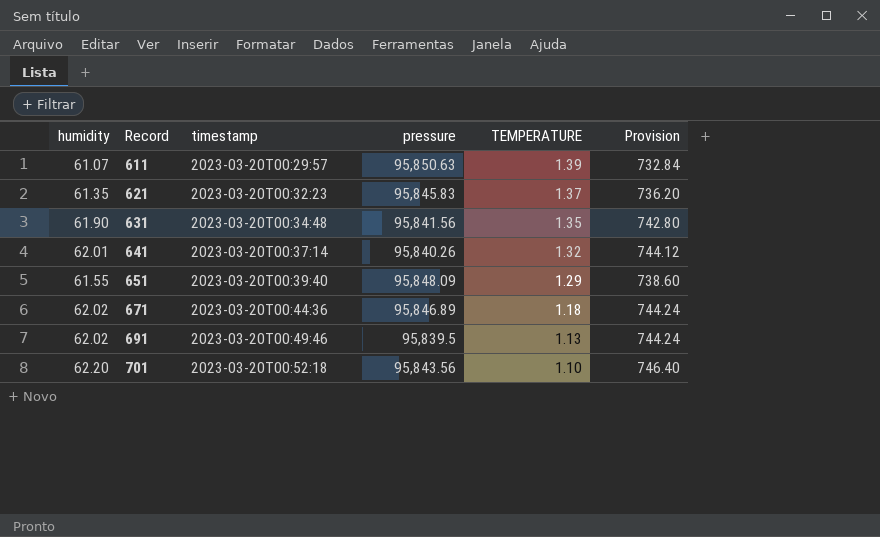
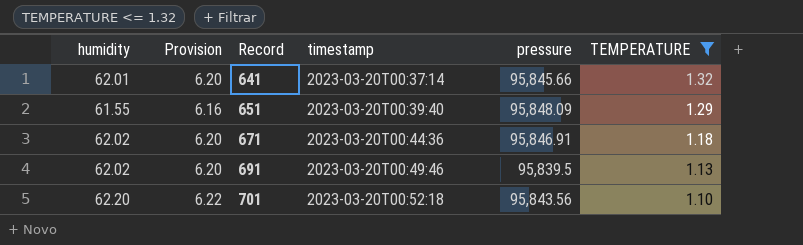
filter: none -> TEMPERATURE <= 1.32
column Provision | formula: [humidity] * 12 -> [humidity] * 0.1
column Provision | position: 6 -> 2
641 | pressure: 95,840.26 -> 95,845.66
671 | pressure: 95,846.89 -> 95,846.91

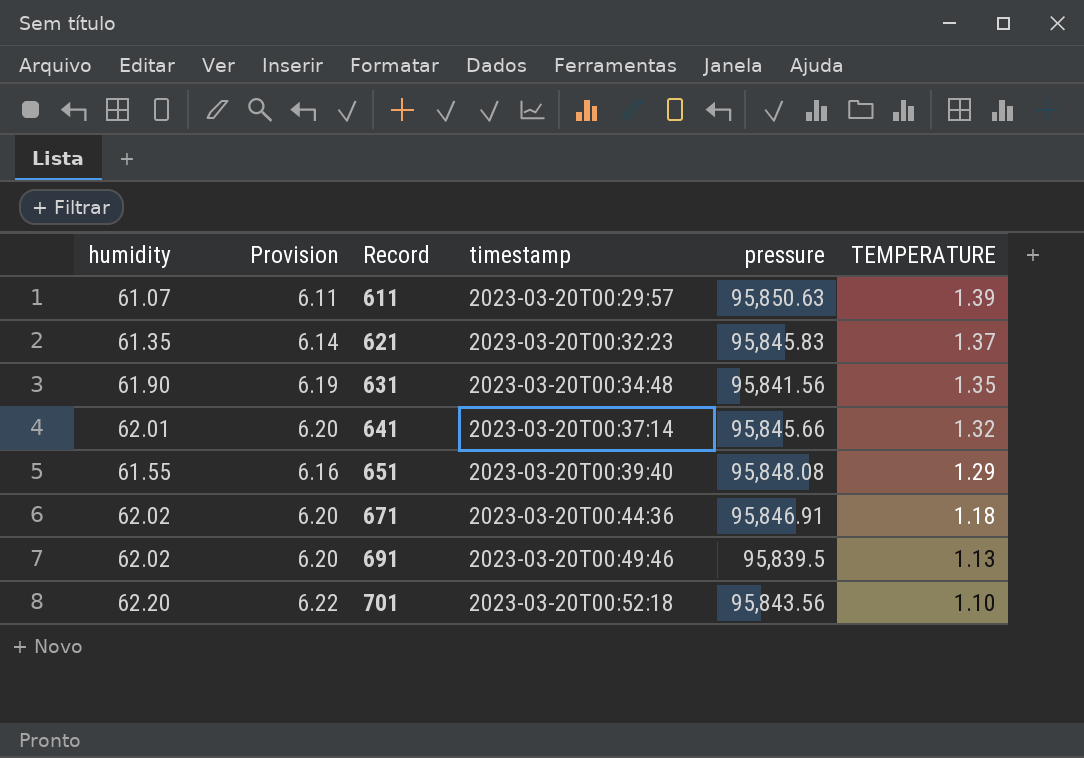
filter: TEMPERATURE <= 1.32 -> none
651 | pressure: 95,848.09 -> 95,848.08

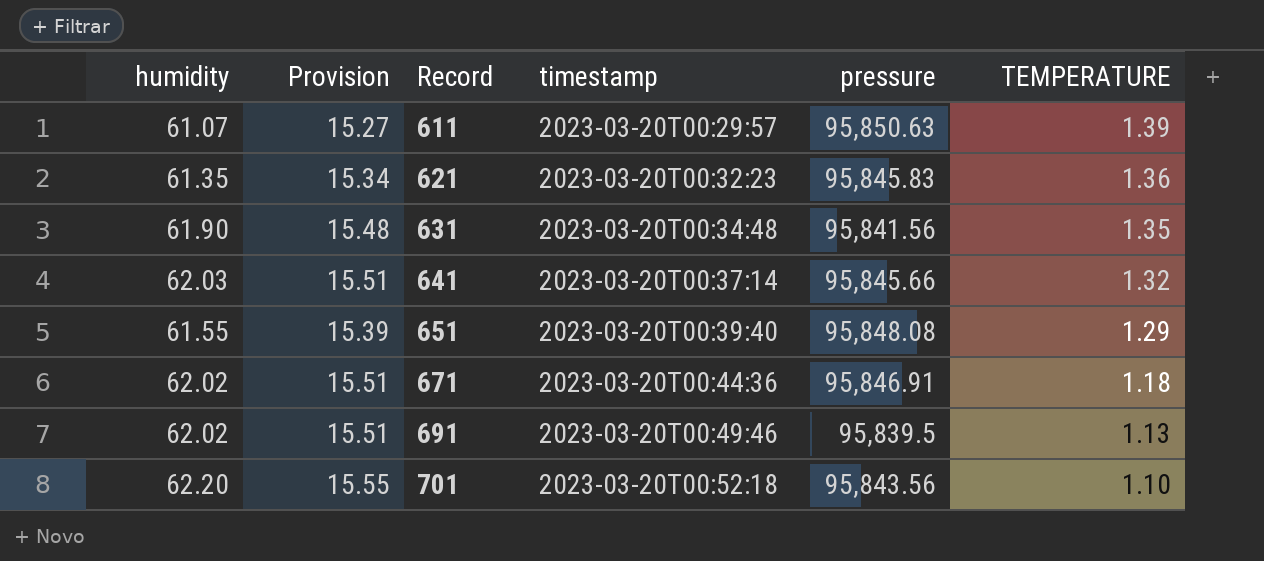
column Provision | formula: [humidity] * 0.1 -> [humidity] * 0.25
621 | TEMPERATURE: 1.37 -> 1.36
641 | humidity: 62.01 -> 62.03

